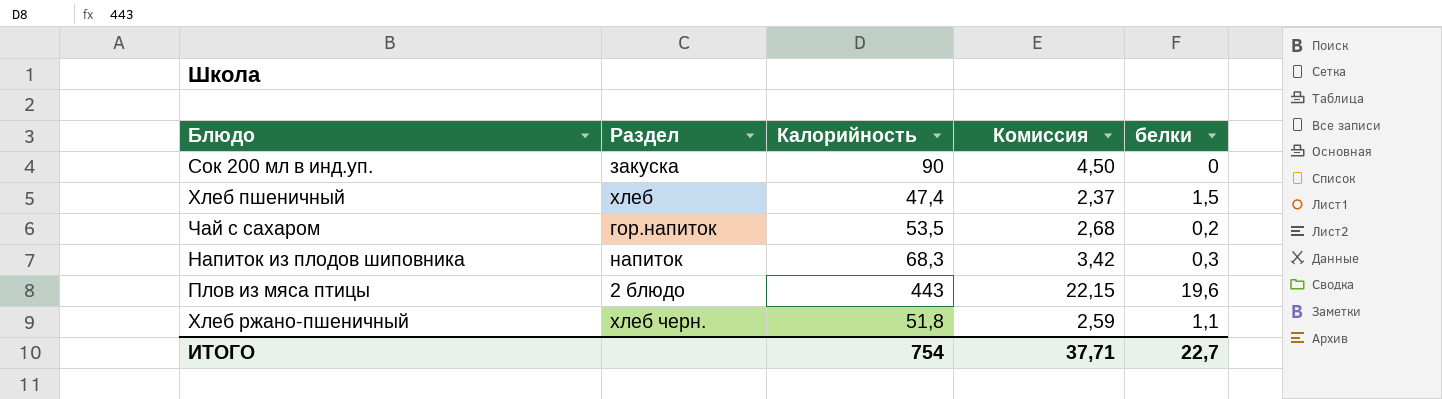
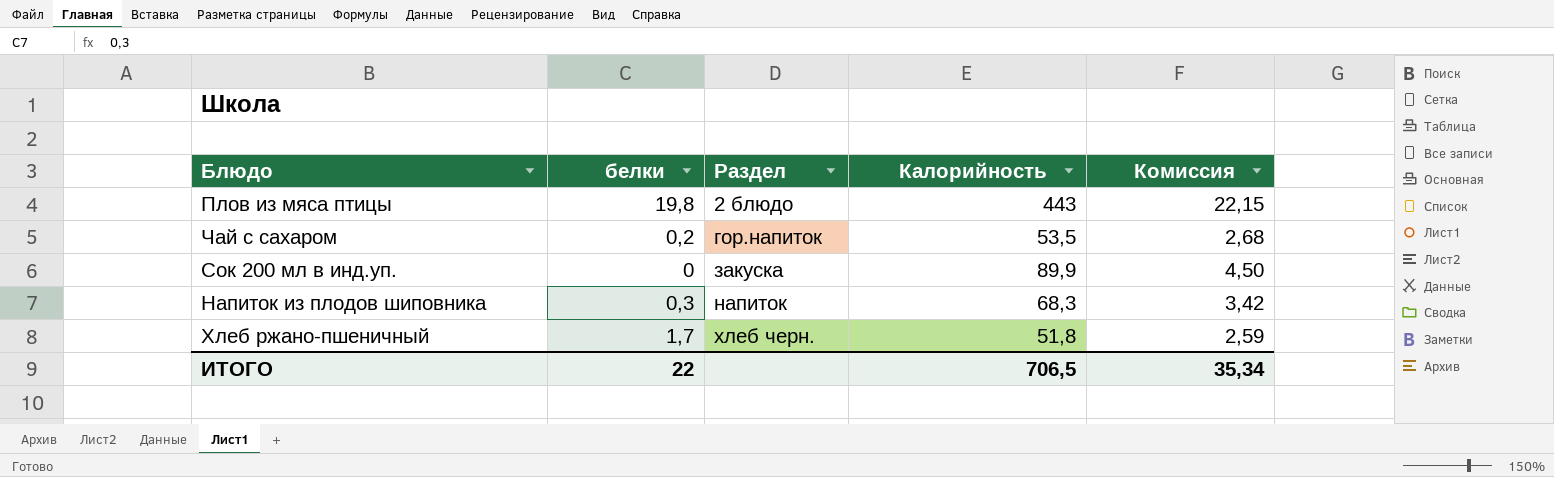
row order: none -> Раздел ascending
column белки | position: 5 -> 2
row Хлеб пшеничный: хлеб | 47,4 | 2,37 | 1,5 -> none
Плов из мяса птицы | белки: 19,6 -> 19,8
Сок 200 мл в инд.уп. | Калорийность: 90 -> 89,9
Хлеб ржано-пшеничный | белки: 1,1 -> 1,7
ИТОГО | белки: 22,7 -> 22
ИТОГО | Калорийность: 754 -> 706,5
ИТОГО | Комиссия: 37,71 -> 35,34

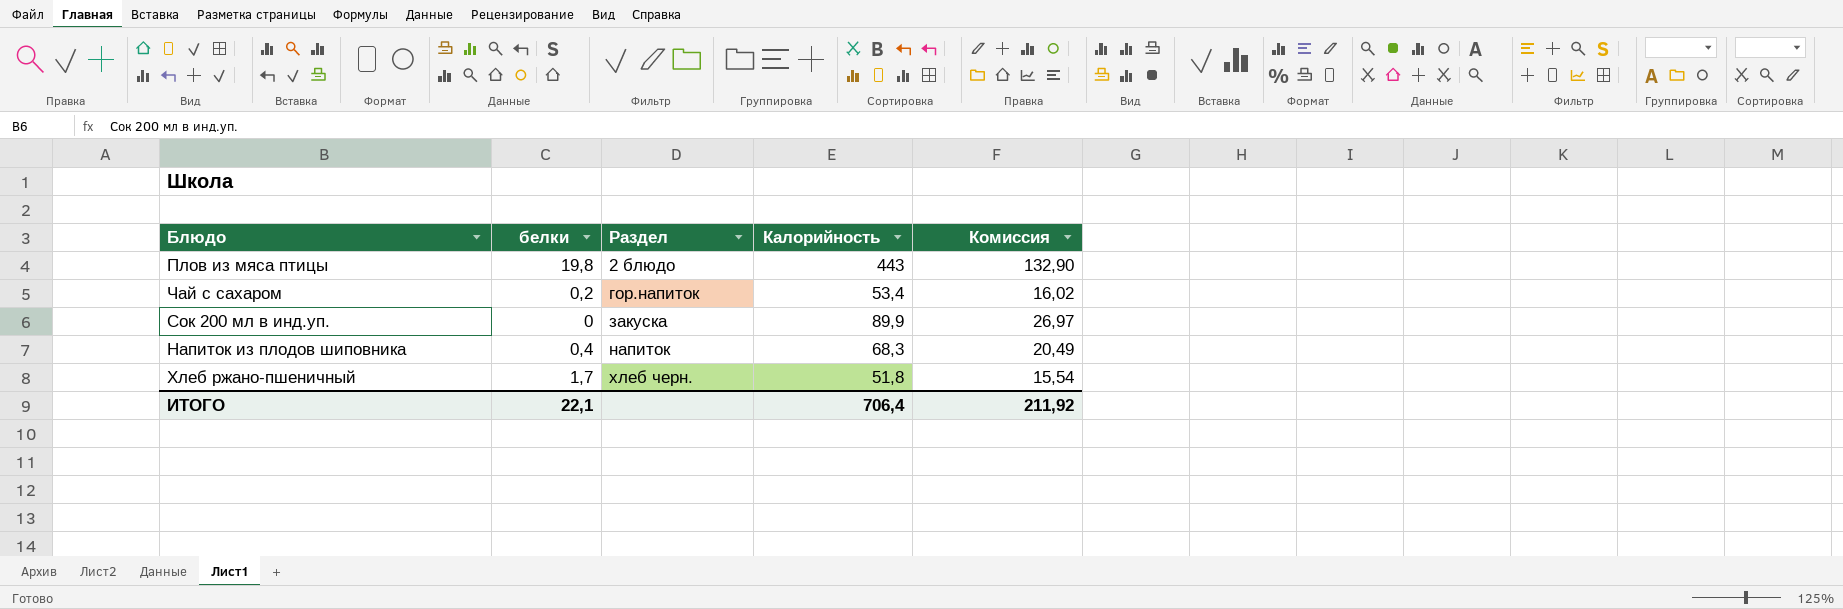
column Комиссия | formula: [Калорийность] * 0,05 -> [Калорийность] * 0,3
Чай с сахаром | Калорийность: 53,5 -> 53,4
Напиток из плодов шиповника | белки: 0,3 -> 0,4
ИТОГО | белки: 22 -> 22,1
ИТОГО | Калорийность: 706,5 -> 706,4
ИТОГО | Комиссия: 35,34 -> 211,92

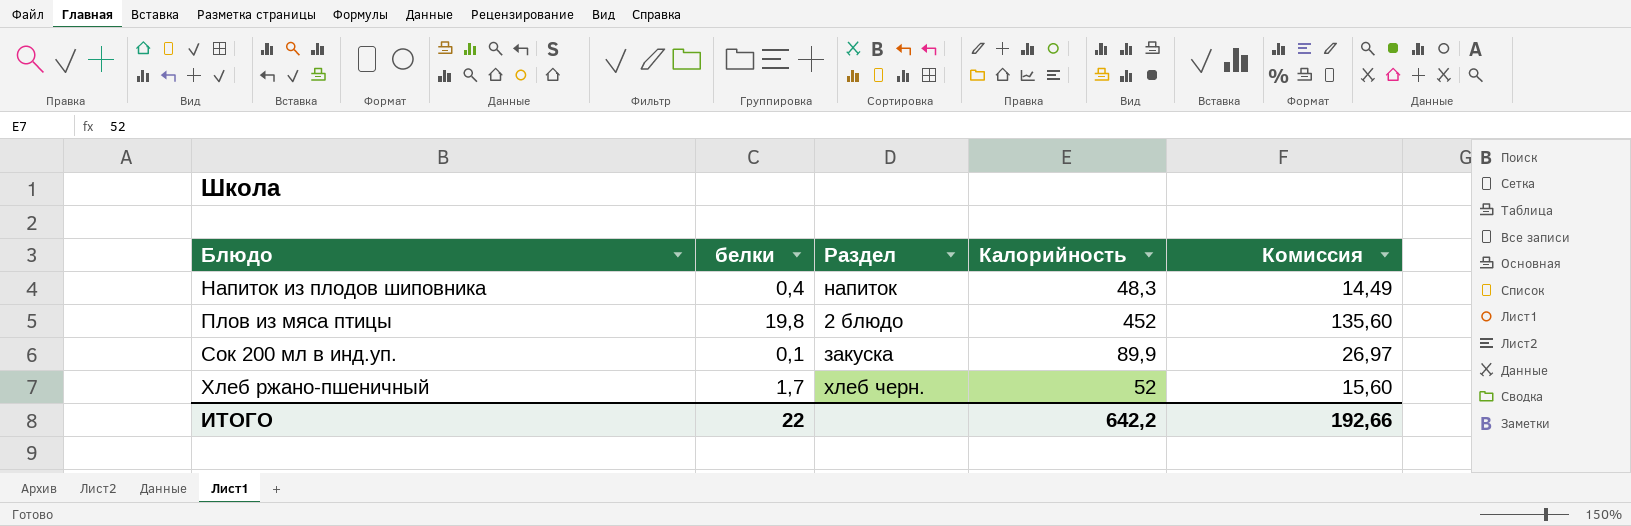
row order: Раздел ascending -> Блюдо ascending
row Чай с сахаром: 0,2 | гор.напиток | 53,4 | 16,02 -> none
Напиток из плодов шиповника | Калорийность: 68,3 -> 48,3
Напиток из плодов шиповника | Комиссия: 20,49 -> 14,49
Плов из мяса птицы | Калорийность: 443 -> 452
Плов из мяса птицы | Комиссия: 132,90 -> 135,60
Сок 200 мл в инд.уп. | белки: 0 -> 0,1
Хлеб ржано-пшеничный | Калорийность: 51,8 -> 52
Хлеб ржано-пшеничный | Комиссия: 15,54 -> 15,60
ИТОГО | белки: 22,1 -> 22
ИТОГО | Калорийность: 706,4 -> 642,2
ИТОГО | Комиссия: 211,92 -> 192,66

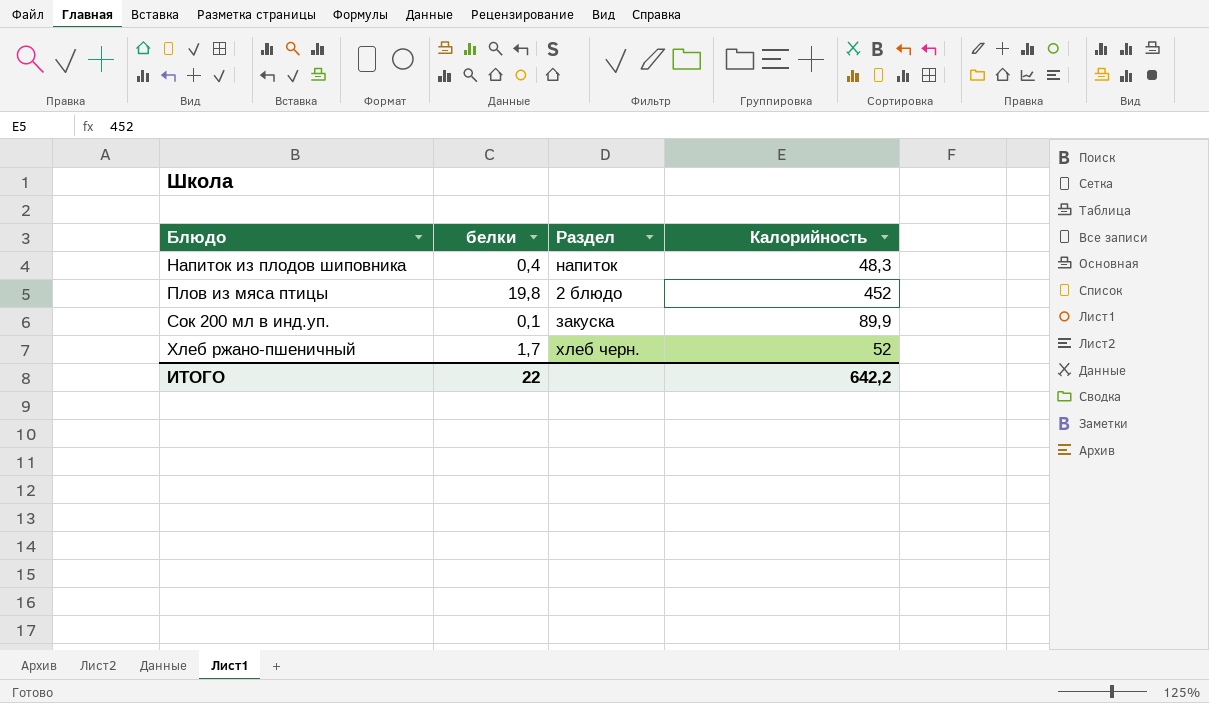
column Комиссия | formula: [Калорийность] * 0,3 -> none

